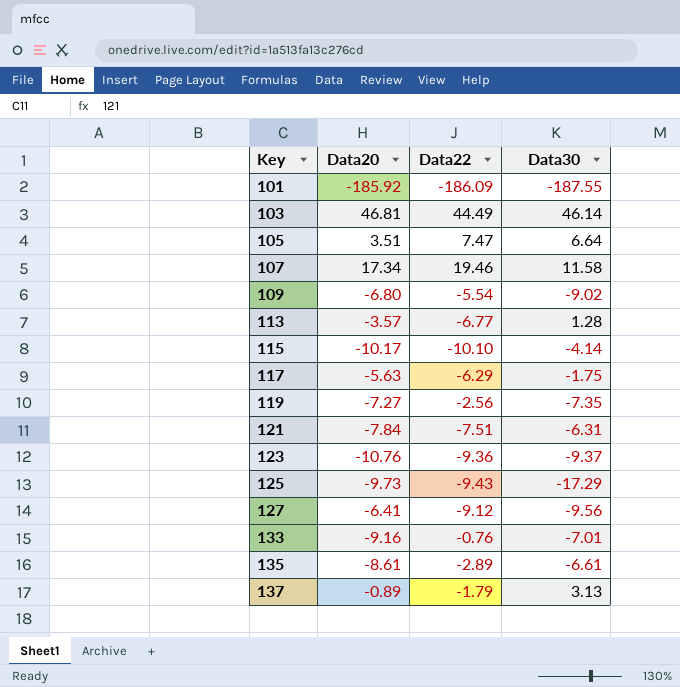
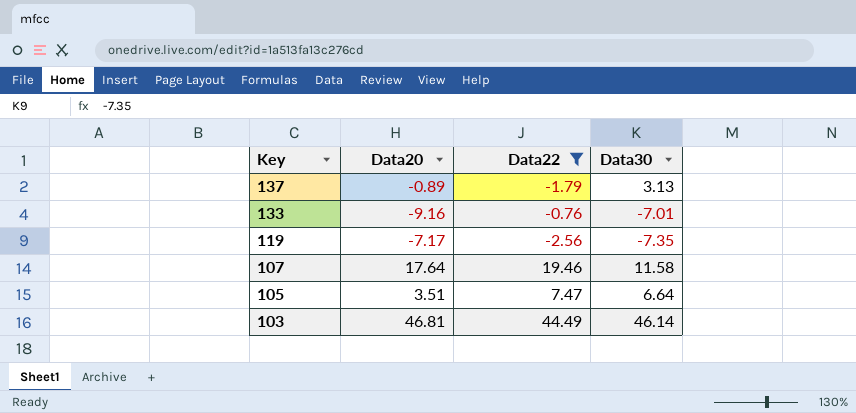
filter: none -> Data22 >= -2.56
row order: Key ascending -> Key descending
119 | Data20: -7.27 -> -7.17
107 | Data20: 17.34 -> 17.64

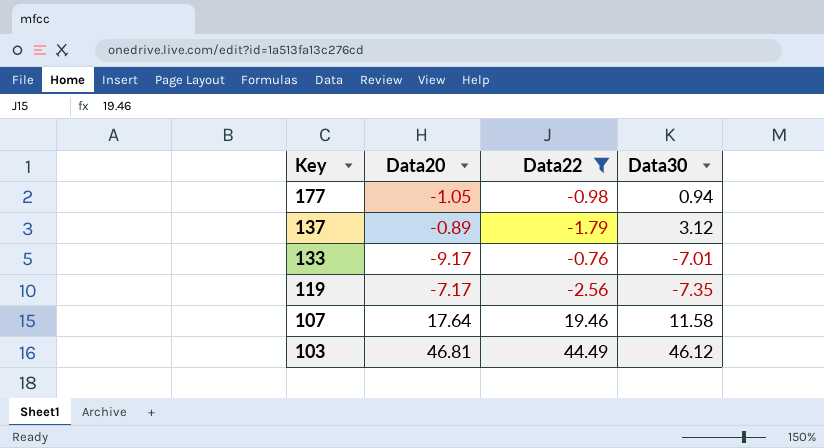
row 105: 3.51 | 7.47 | 6.64 -> none
row 177: none -> -1.05 | -0.98 | 0.94
137 | Data30: 3.13 -> 3.12
133 | Data20: -9.16 -> -9.17
103 | Data30: 46.14 -> 46.12

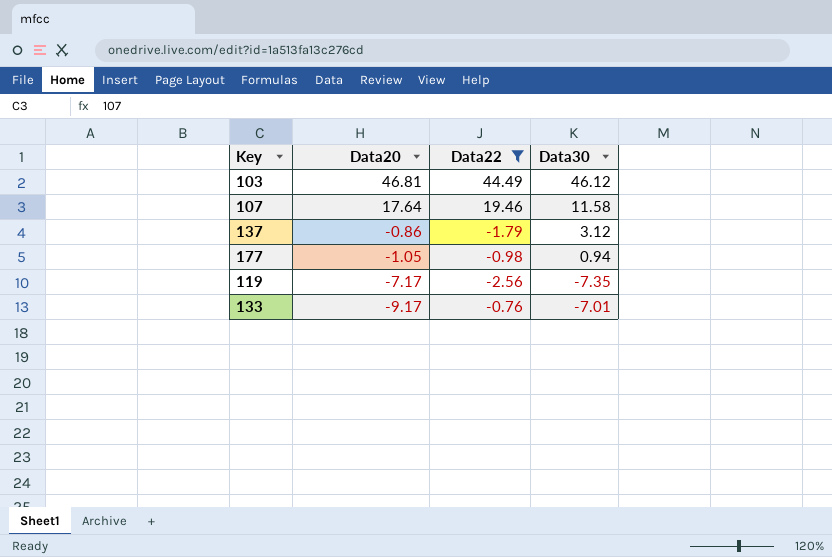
row order: Key descending -> Data20 descending
137 | Data20: -0.89 -> -0.86

